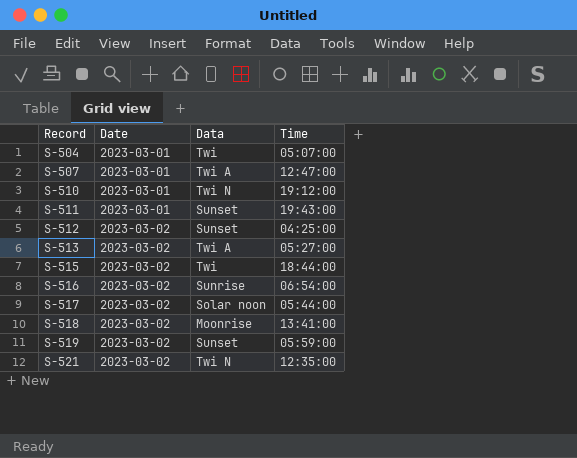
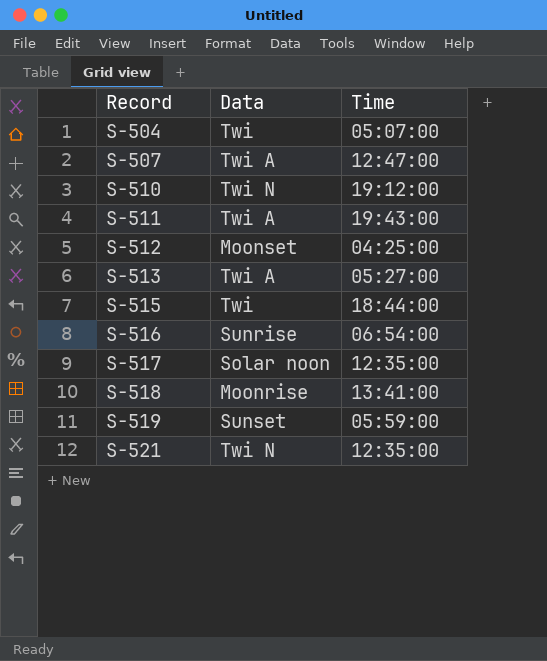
column Date | position: 2 -> none
S-511 | Data: Sunset -> Twi A
S-512 | Data: Sunset -> Moonset
S-517 | Time: 05:44:00 -> 12:35:00

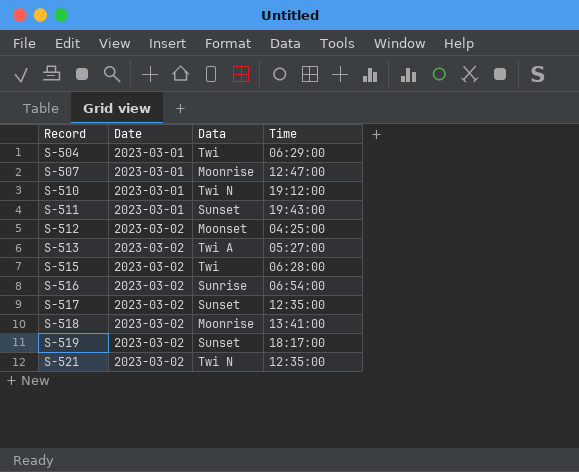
column Date | position: none -> 2
S-504 | Time: 05:07:00 -> 06:29:00
S-507 | Data: Twi A -> Moonrise
S-511 | Data: Twi A -> Sunset
S-515 | Time: 18:44:00 -> 06:28:00
S-517 | Data: Solar noon -> Sunset
S-519 | Time: 05:59:00 -> 18:17:00

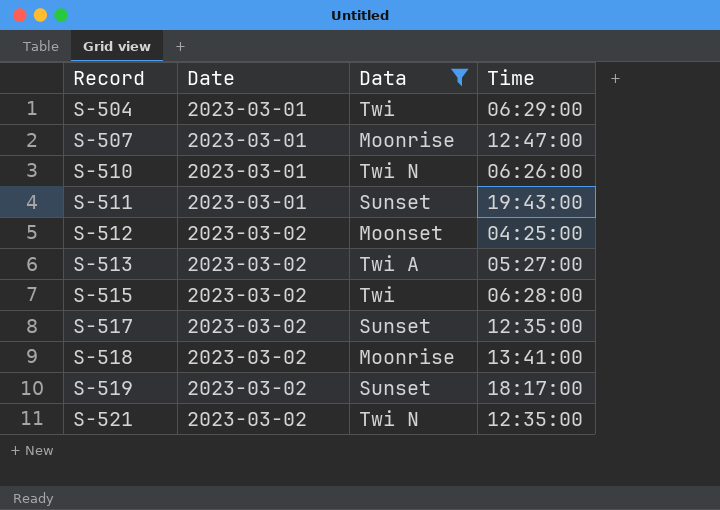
filter: none -> Data != Sunrise
S-510 | Time: 19:12:00 -> 06:26:00

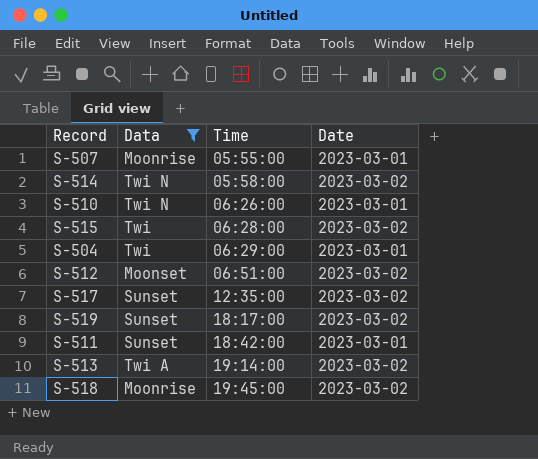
row order: Record ascending -> Time ascending
column Date | position: 2 -> 4
row S-521: 2023-03-02 | Twi N | 12:35:00 -> none
S-507 | Time: 12:47:00 -> 05:55:00
row S-514: none -> Twi N | 05:58:00 | 2023-03-02
S-512 | Time: 04:25:00 -> 06:51:00
S-511 | Time: 19:43:00 -> 18:42:00
S-513 | Time: 05:27:00 -> 19:14:00
S-518 | Time: 13:41:00 -> 19:45:00

